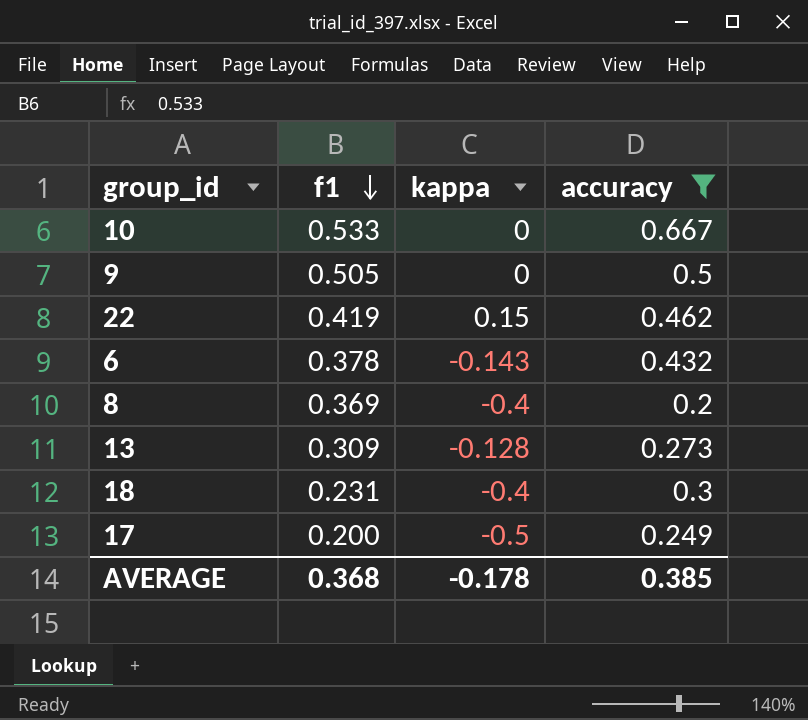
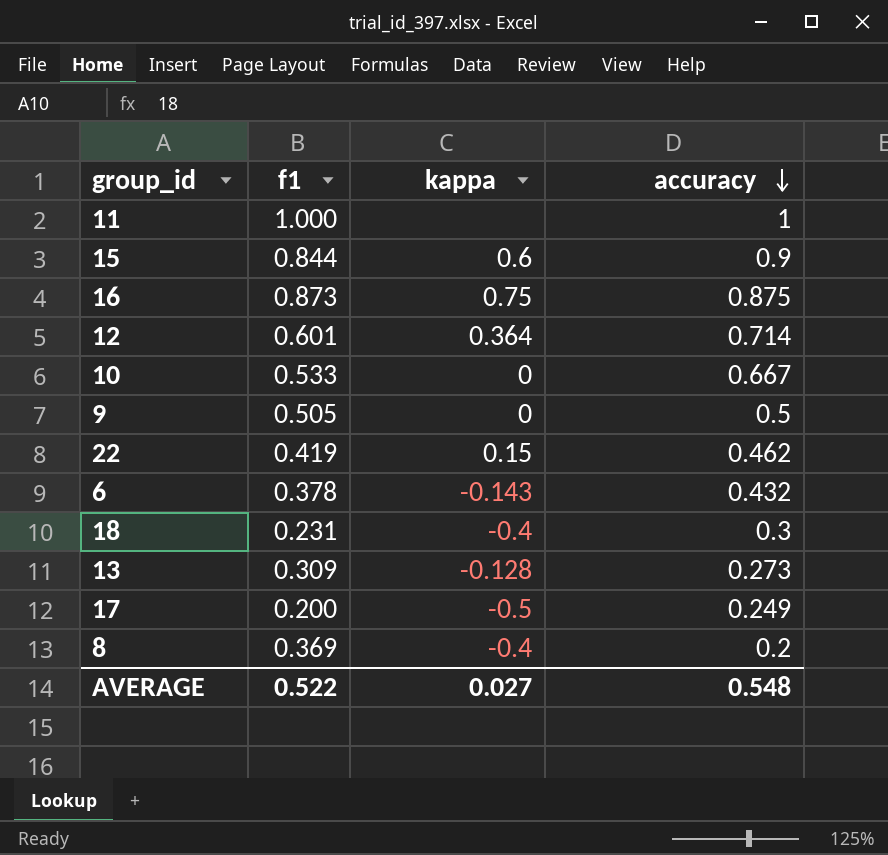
filter: accuracy <= 0.667 -> none
row order: f1 descending -> accuracy descending
AVERAGE | f1: 0.368 -> 0.522
AVERAGE | kappa: -0.178 -> 0.027
AVERAGE | accuracy: 0.385 -> 0.548

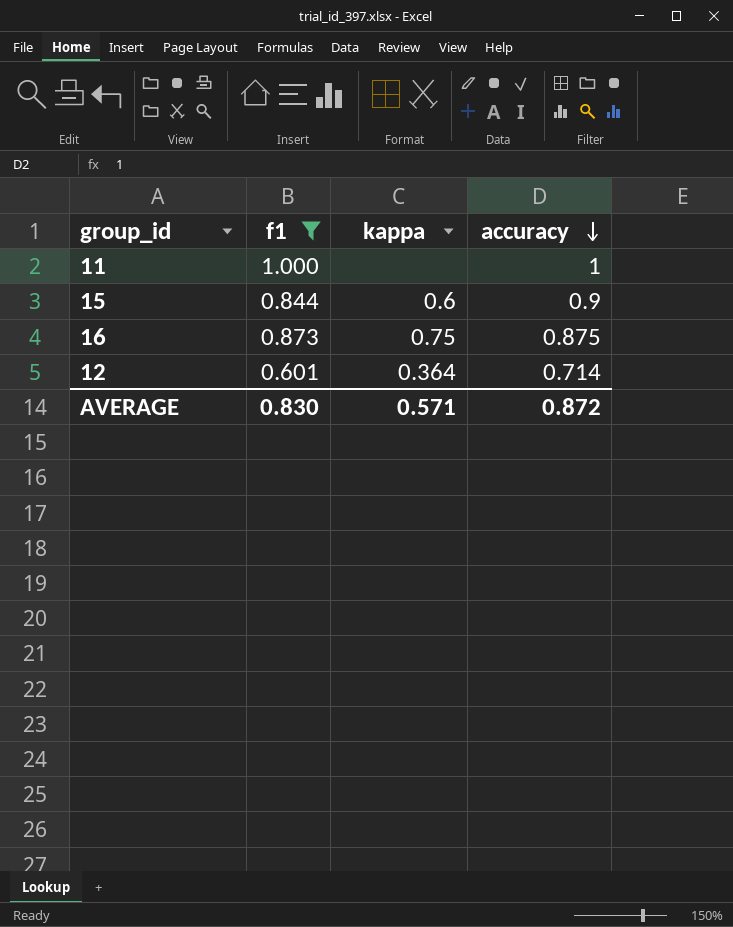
filter: none -> f1 >= 0.601
AVERAGE | f1: 0.522 -> 0.830
AVERAGE | kappa: 0.027 -> 0.571
AVERAGE | accuracy: 0.548 -> 0.872

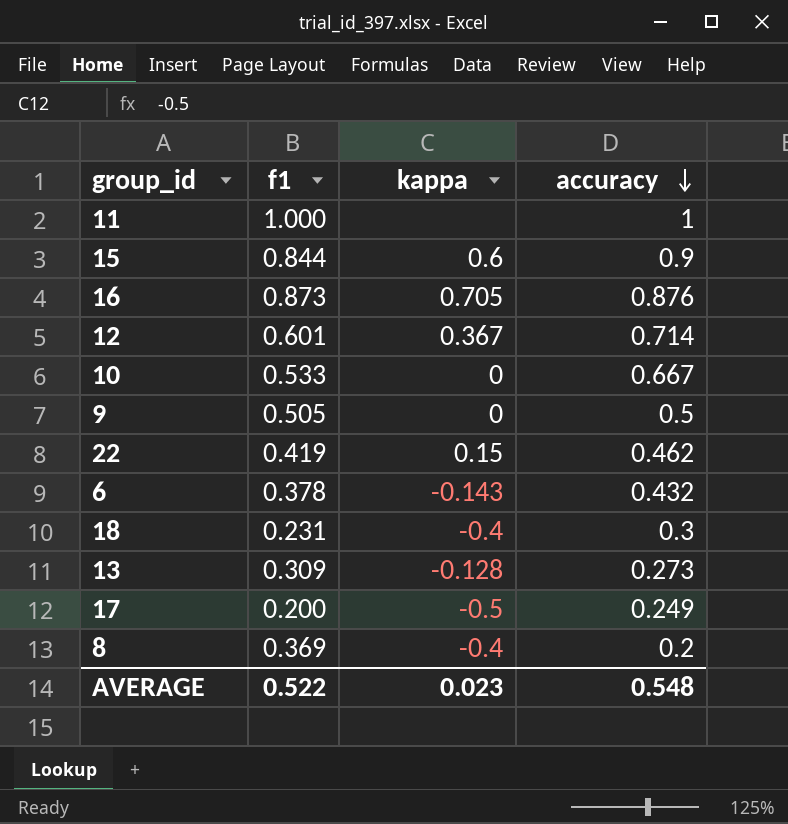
filter: f1 >= 0.601 -> none
16 | kappa: 0.75 -> 0.705
16 | accuracy: 0.875 -> 0.876
12 | kappa: 0.364 -> 0.367
AVERAGE | f1: 0.830 -> 0.522
AVERAGE | kappa: 0.571 -> 0.023
AVERAGE | accuracy: 0.872 -> 0.548

